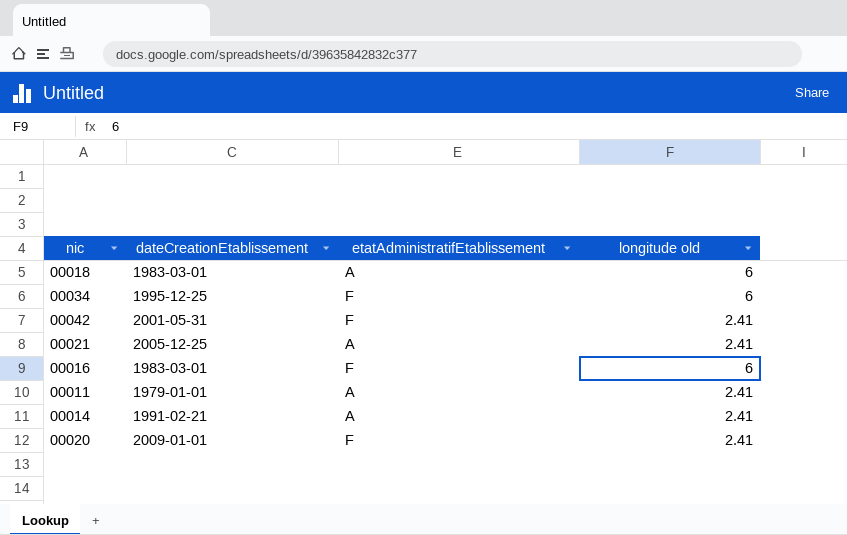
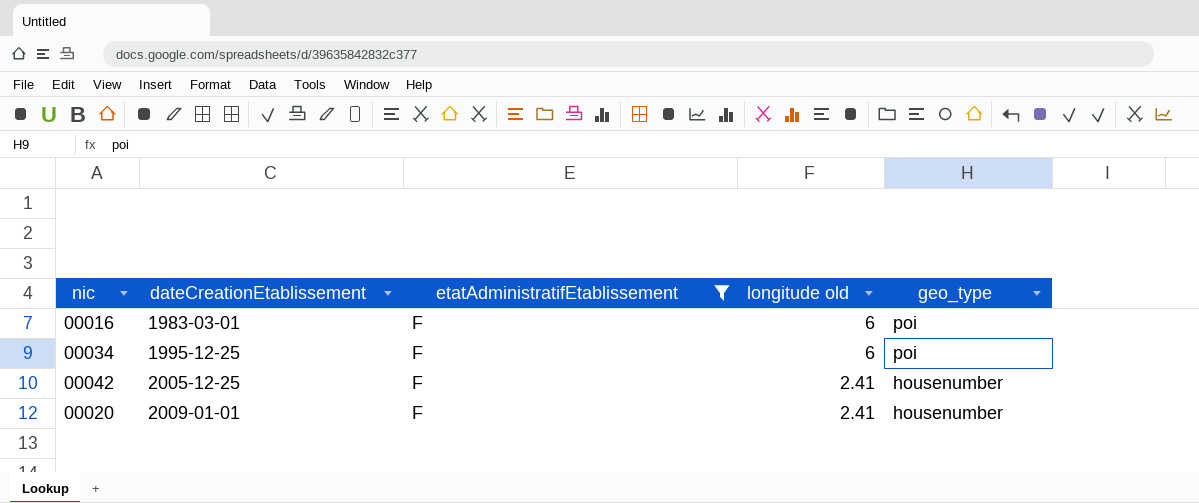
filter: none -> etatAdministratifEtablissement = F
row order: none -> dateCreationEtablissement ascending
column geo_type | position: none -> 5
00042 | dateCreationEtablissement: 2001-05-31 -> 2005-12-25

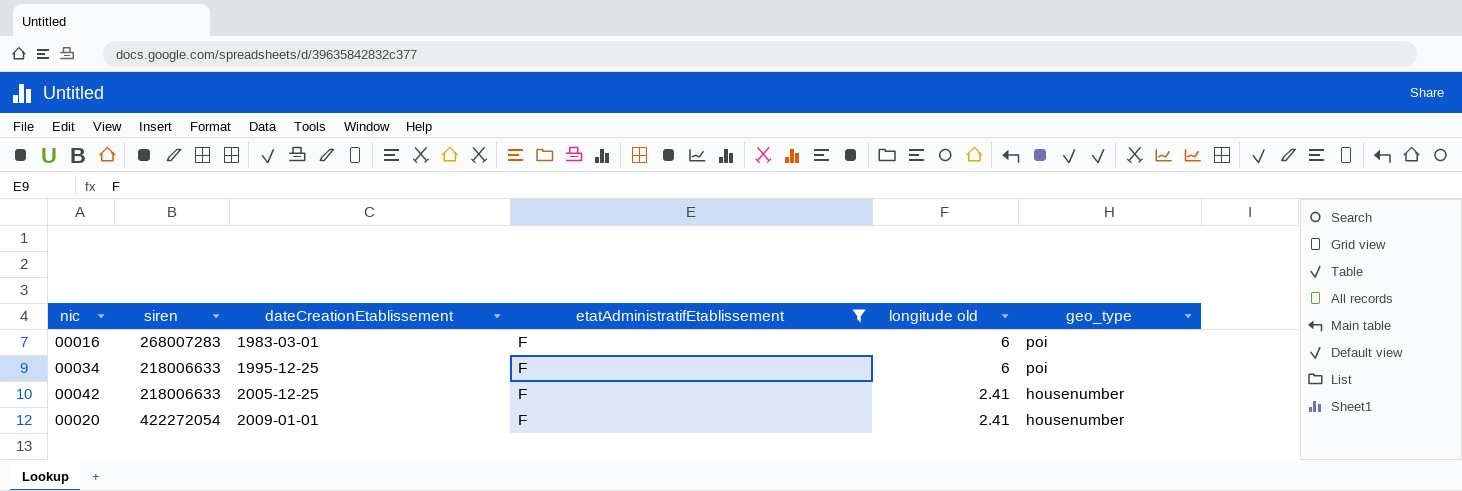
column siren | position: none -> 2

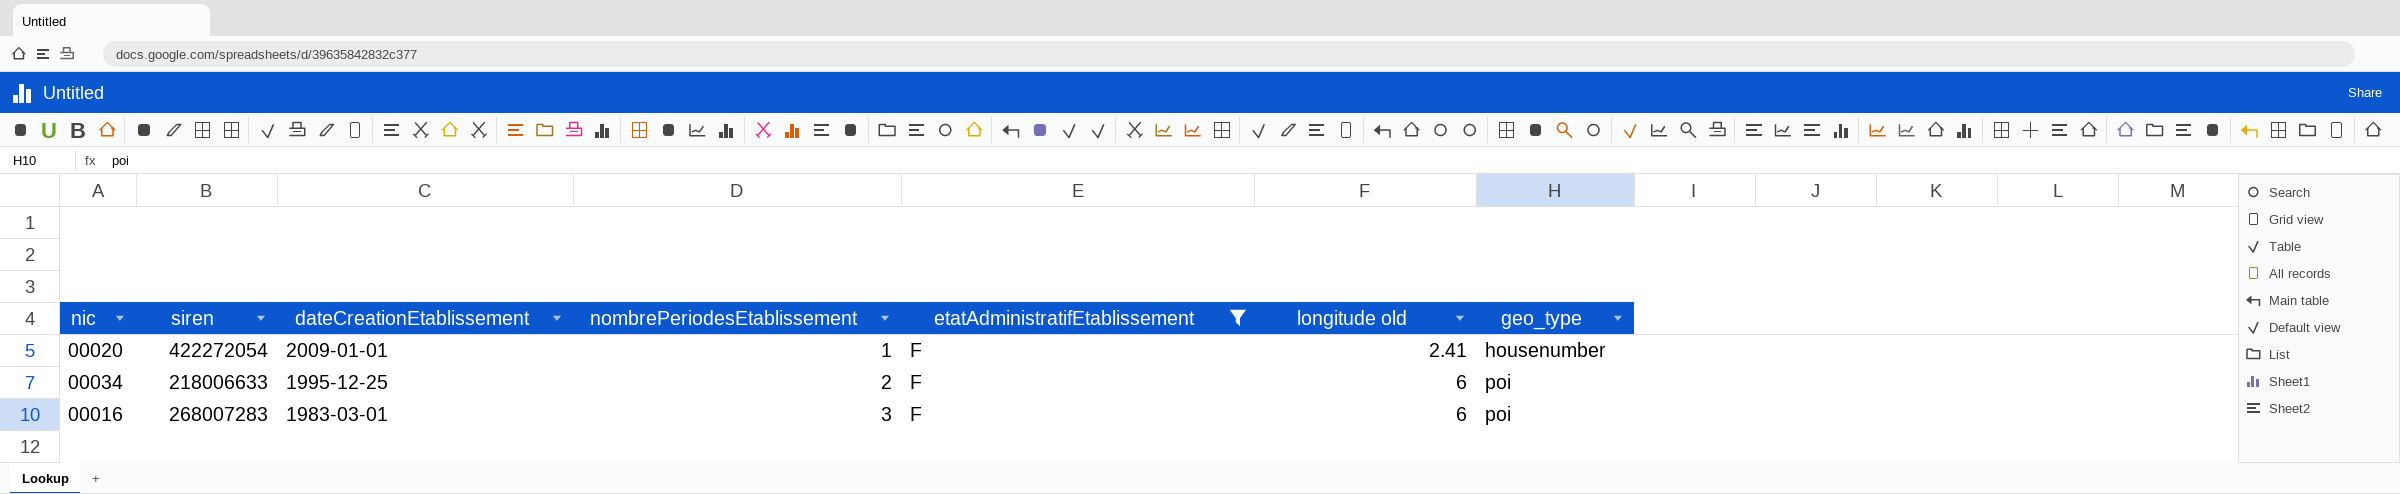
row order: dateCreationEtablissement ascending -> dateCreationEtablissement descending
column nombrePeriodesEtablissement | position: none -> 4
row 00042: 218006633 | 2005-12-25 | F | 2.41 | housenumber -> none

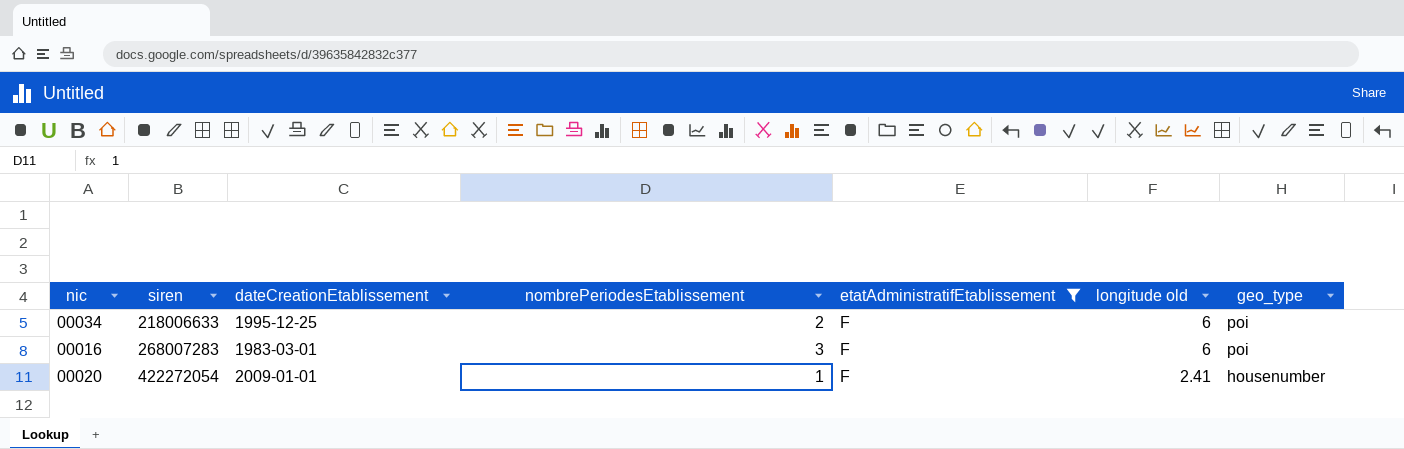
row order: dateCreationEtablissement descending -> siren ascending

